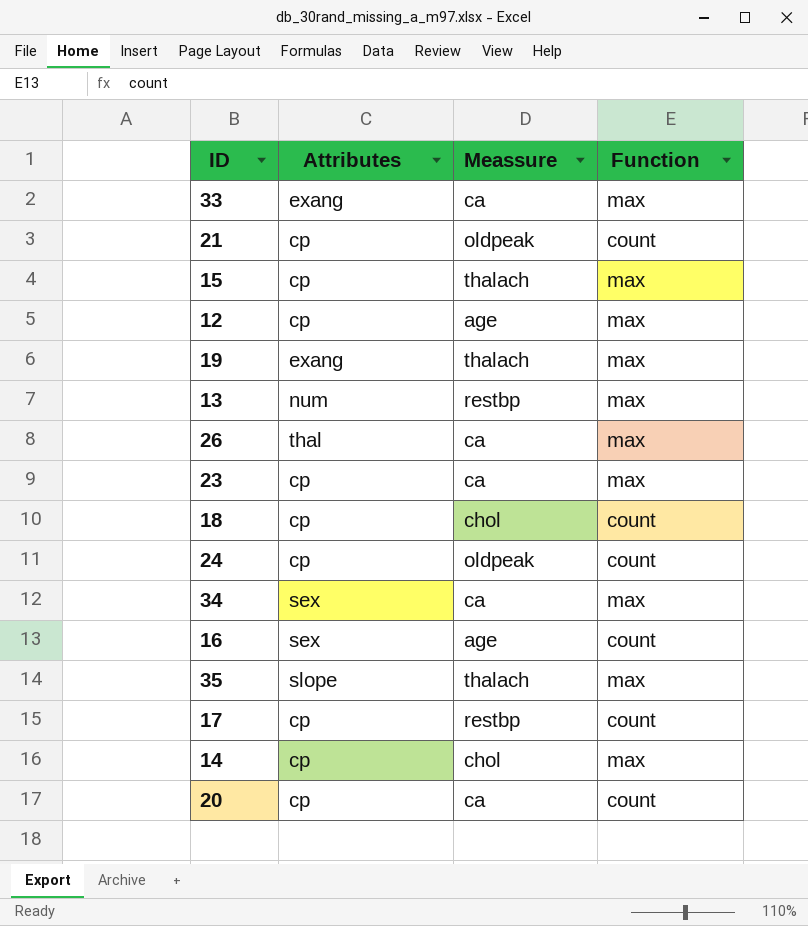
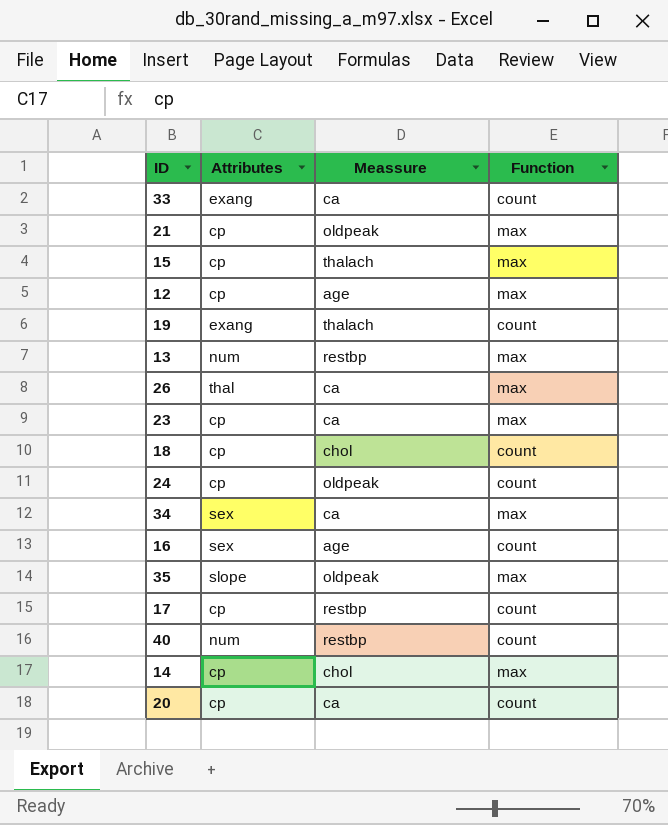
33 | Function: max -> count
21 | Function: count -> max
19 | Function: max -> count
35 | Meassure: thalach -> oldpeak
row 40: none -> num | restbp | count

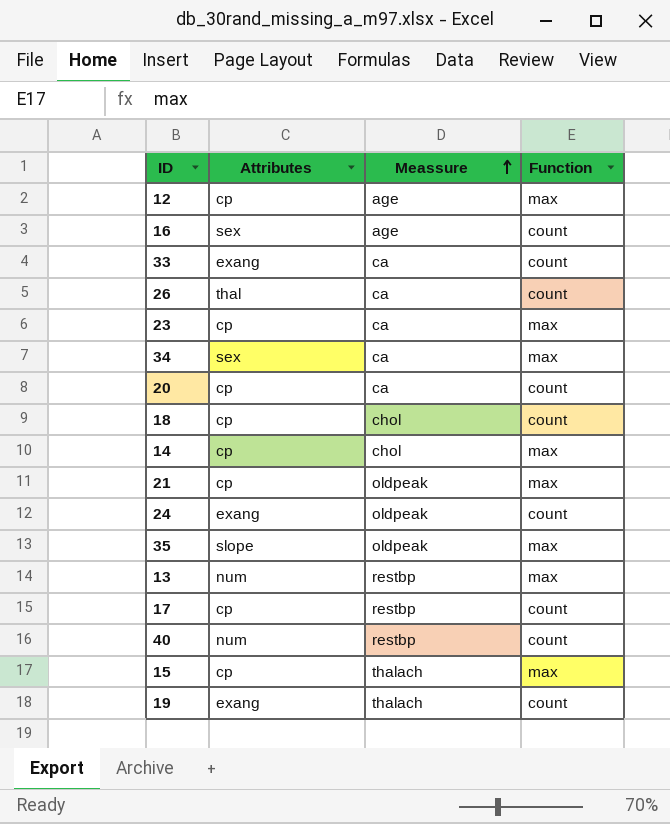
row order: none -> Meassure ascending
26 | Function: max -> count
24 | Attributes: cp -> exang

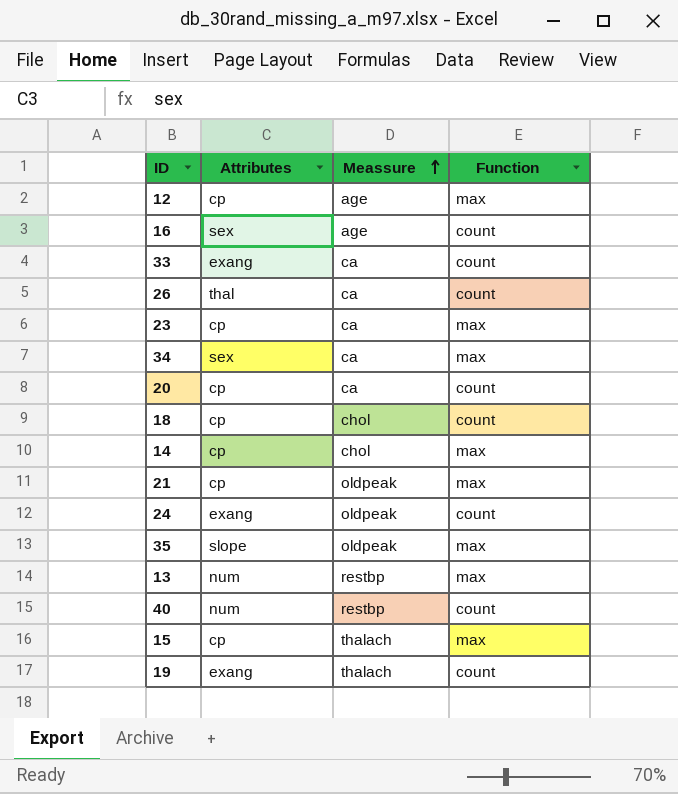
row 17: cp | restbp | count -> none

